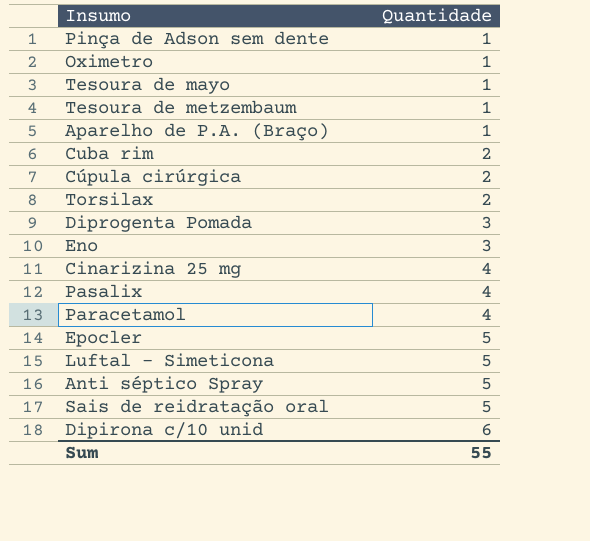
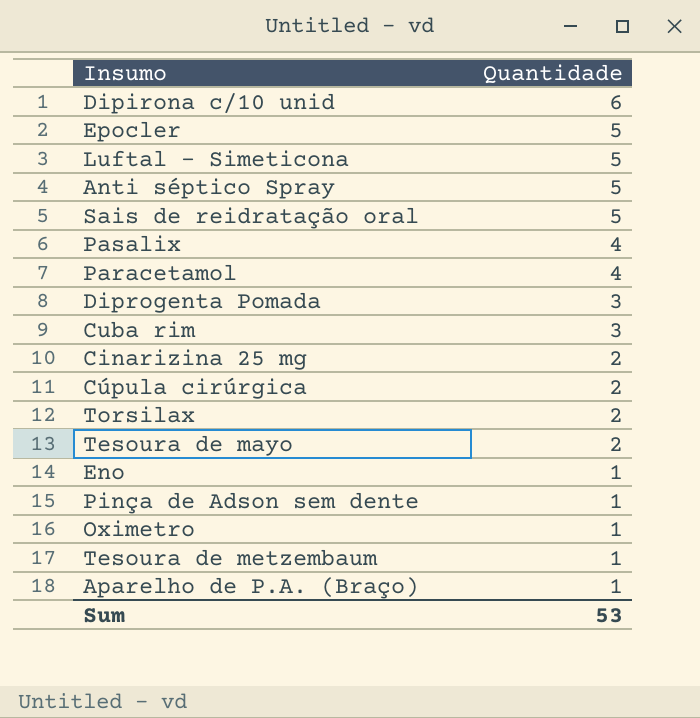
row order: Quantidade ascending -> Quantidade descending
Cuba rim | Quantidade: 2 -> 3
Cinarizina 25 mg | Quantidade: 4 -> 2
Tesoura de mayo | Quantidade: 1 -> 2
Eno | Quantidade: 3 -> 1
Sum | Quantidade: 55 -> 53

